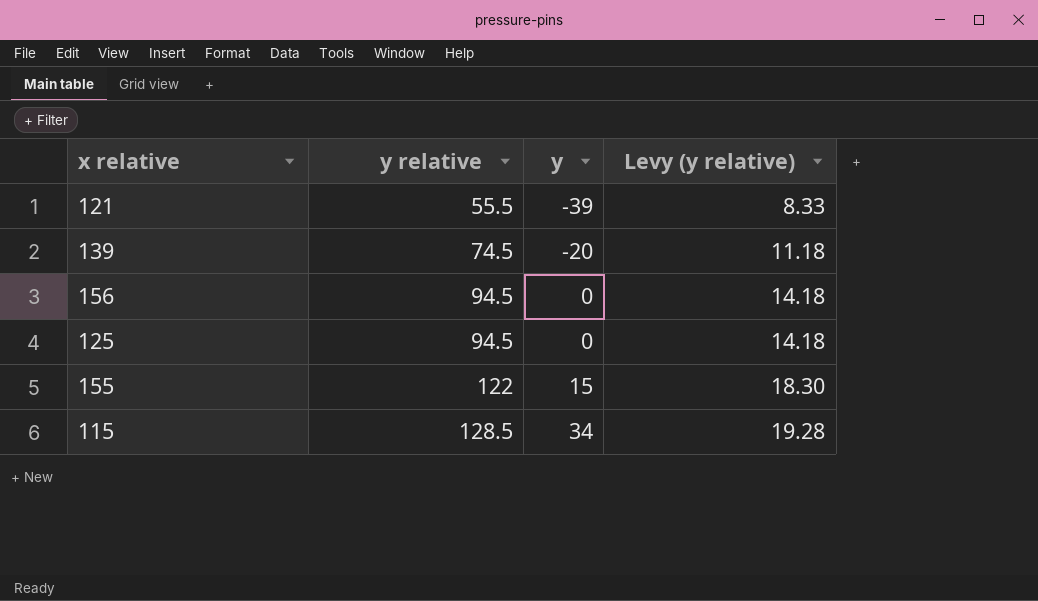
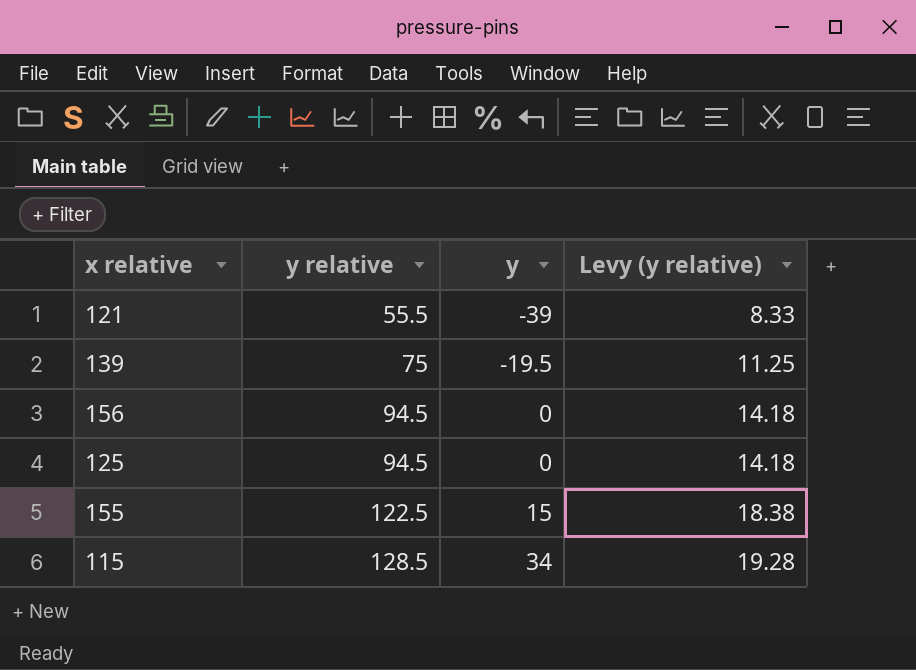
139 | y relative: 74.5 -> 75
139 | y: -20 -> -19.5
139 | Levy (y relative): 11.18 -> 11.25
155 | y relative: 122 -> 122.5
155 | Levy (y relative): 18.30 -> 18.38

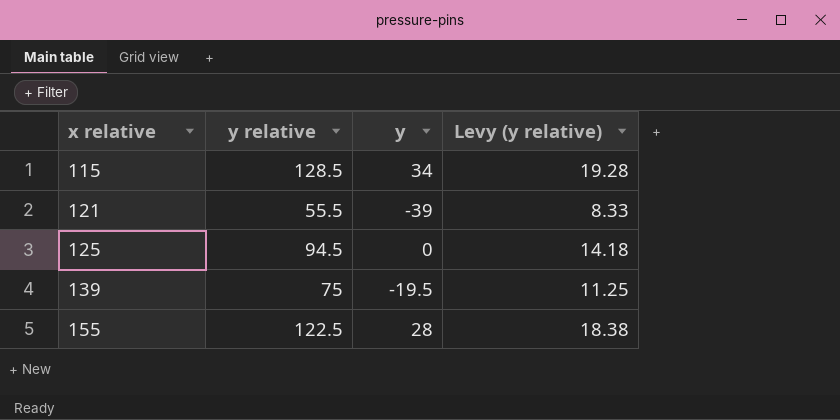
row order: y relative ascending -> x relative ascending
row 156: 94.5 | 0 | 14.18 -> none
155 | y: 15 -> 28

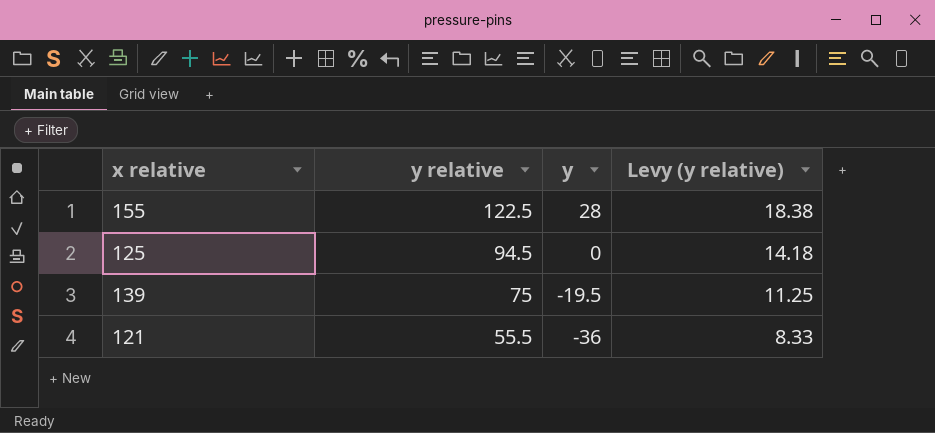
row order: x relative ascending -> y relative descending
row 115: 128.5 | 34 | 19.28 -> none
121 | y: -39 -> -36

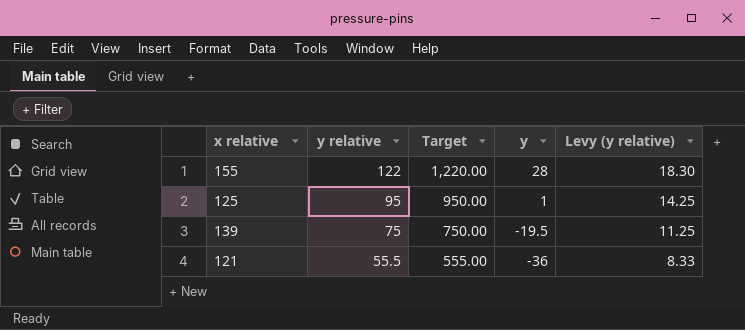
column Target | formula: none -> [y relative] * 10
155 | y relative: 122.5 -> 122
155 | Levy (y relative): 18.38 -> 18.30
125 | y relative: 94.5 -> 95
125 | y: 0 -> 1
125 | Levy (y relative): 14.18 -> 14.25

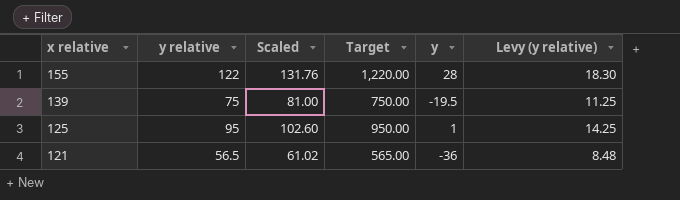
row order: y relative descending -> x relative descending
column Scaled | formula: none -> [y relative] * 1.08
121 | y relative: 55.5 -> 56.5
121 | Target: 555.00 -> 565.00
121 | Levy (y relative): 8.33 -> 8.48

